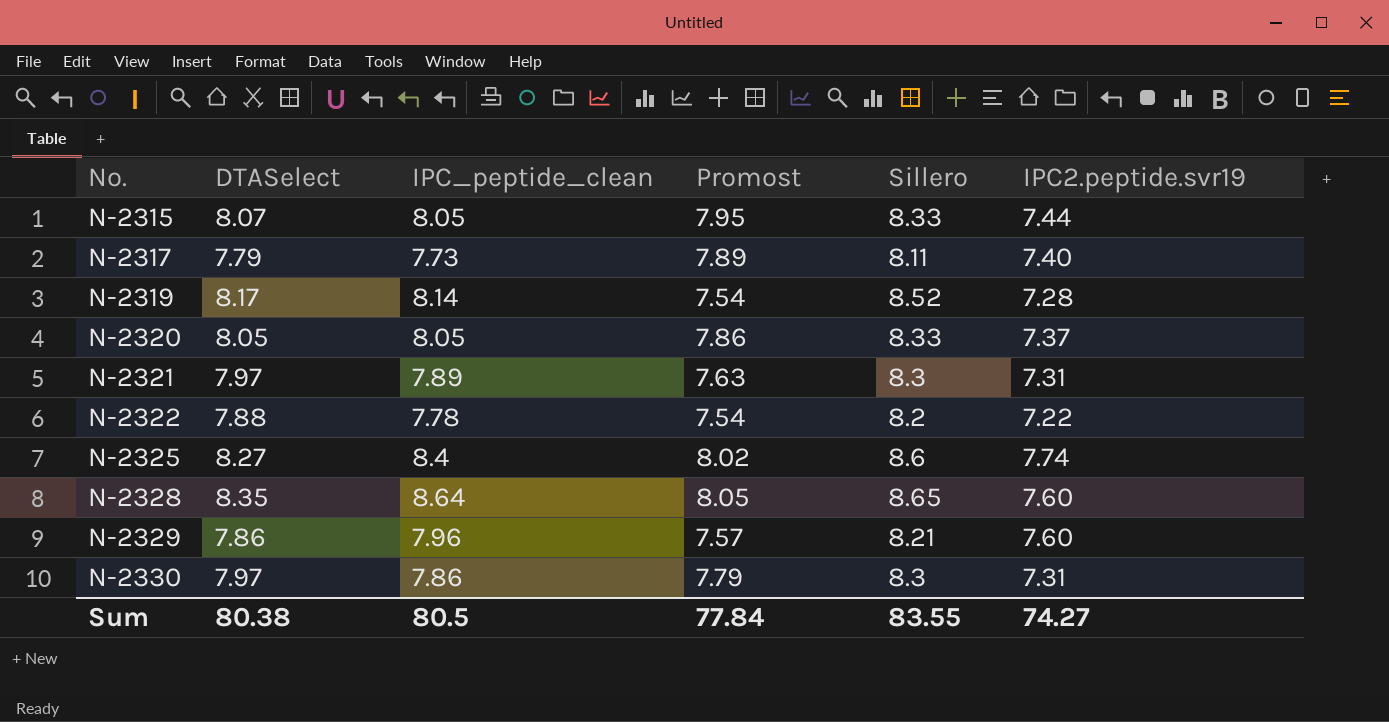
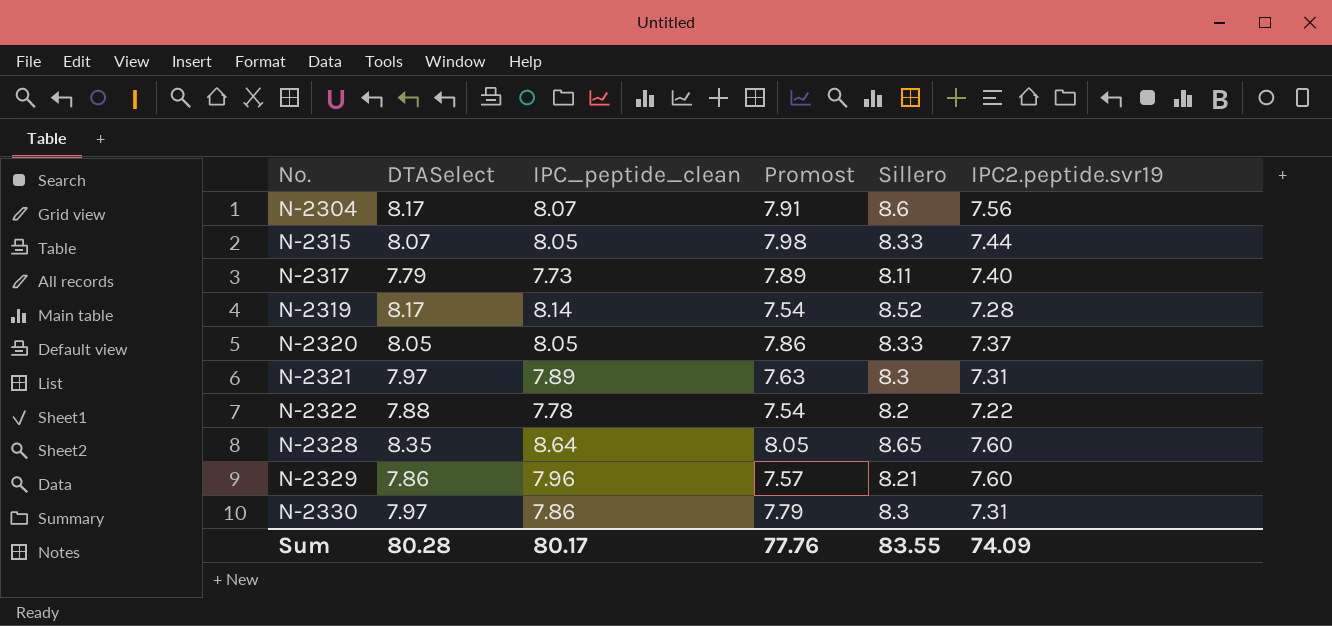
row N-2325: 8.27 | 8.4 | 8.02 | 8.6 | 7.74 -> none
row N-2304: none -> 8.17 | 8.07 | 7.91 | 8.6 | 7.56
N-2315 | Promost: 7.95 -> 7.98
Sum | DTASelect: 80.38 -> 80.28
Sum | IPC_peptide_clean: 80.5 -> 80.17
Sum | Promost: 77.84 -> 77.76
Sum | IPC2.peptide.svr19: 74.27 -> 74.09

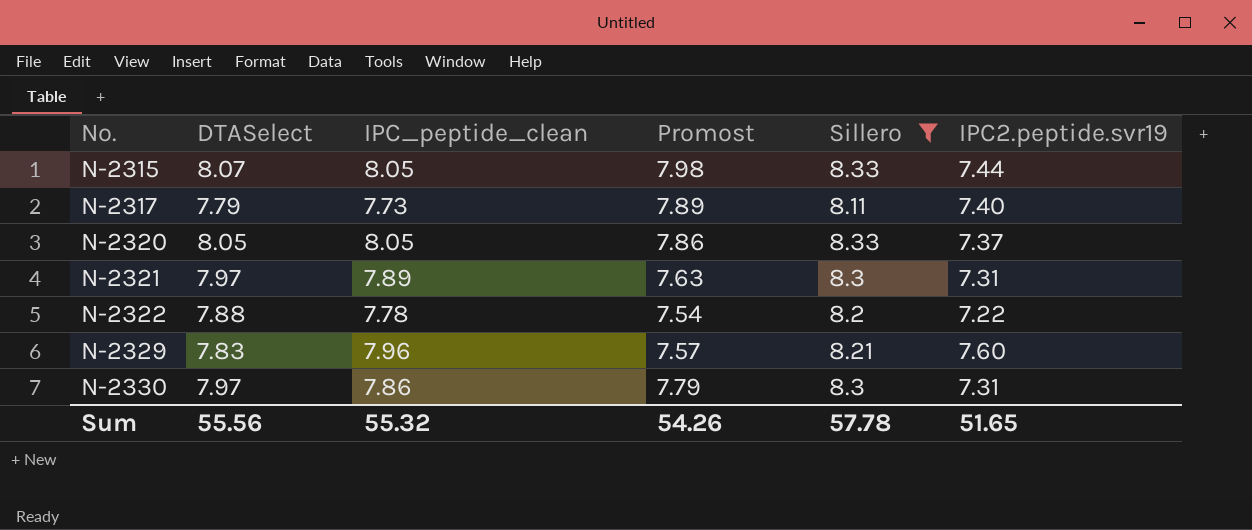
filter: none -> Sillero <= 8.33
N-2329 | DTASelect: 7.86 -> 7.83
Sum | DTASelect: 80.28 -> 55.56
Sum | IPC_peptide_clean: 80.17 -> 55.32
Sum | Promost: 77.76 -> 54.26
Sum | Sillero: 83.55 -> 57.78
Sum | IPC2.peptide.svr19: 74.09 -> 51.65

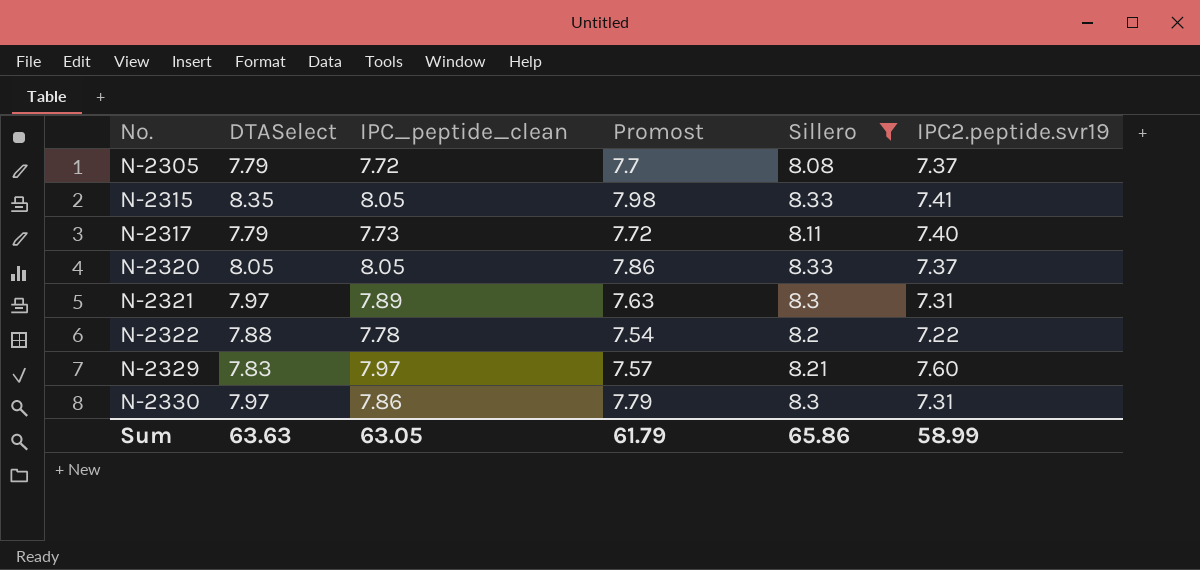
row N-2305: none -> 7.79 | 7.72 | 7.7 | 8.08 | 7.37
N-2315 | DTASelect: 8.07 -> 8.35
N-2315 | IPC2.peptide.svr19: 7.44 -> 7.41
N-2317 | Promost: 7.89 -> 7.72
N-2329 | IPC_peptide_clean: 7.96 -> 7.97
Sum | DTASelect: 55.56 -> 63.63
Sum | IPC_peptide_clean: 55.32 -> 63.05
Sum | Promost: 54.26 -> 61.79
Sum | Sillero: 57.78 -> 65.86
Sum | IPC2.peptide.svr19: 51.65 -> 58.99

